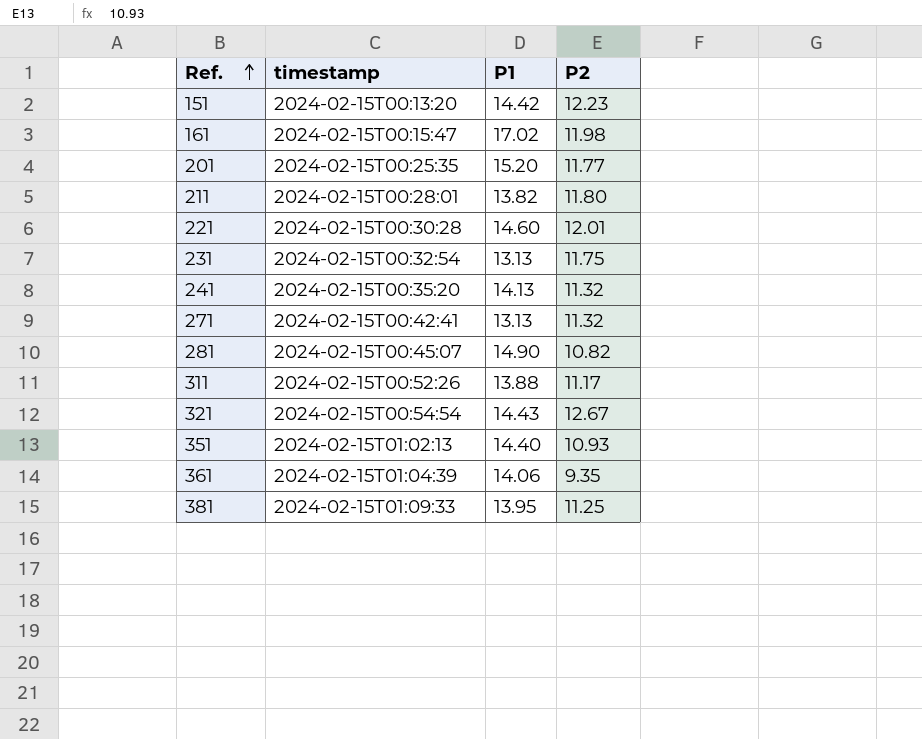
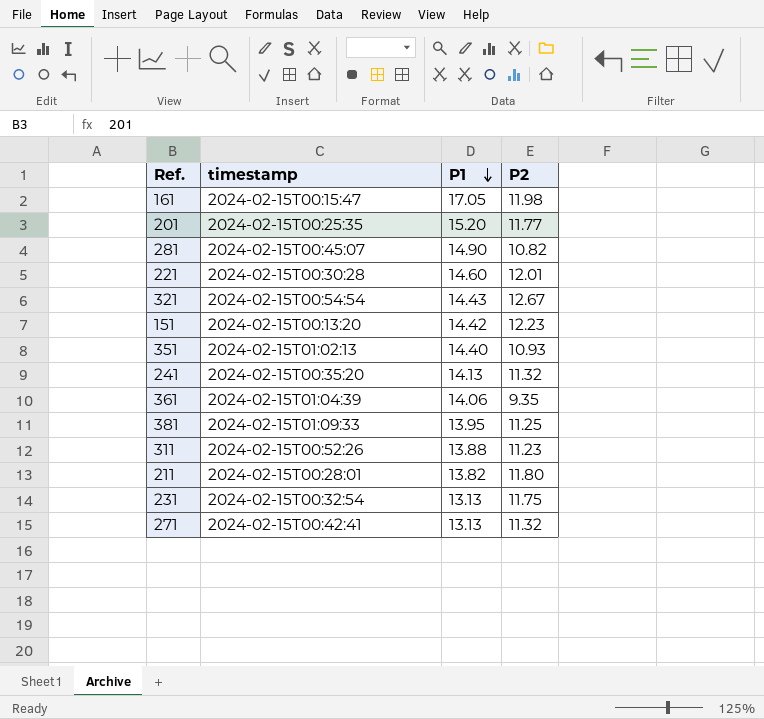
row order: Ref. ascending -> P1 descending
161 | P1: 17.02 -> 17.05
311 | P2: 11.17 -> 11.23

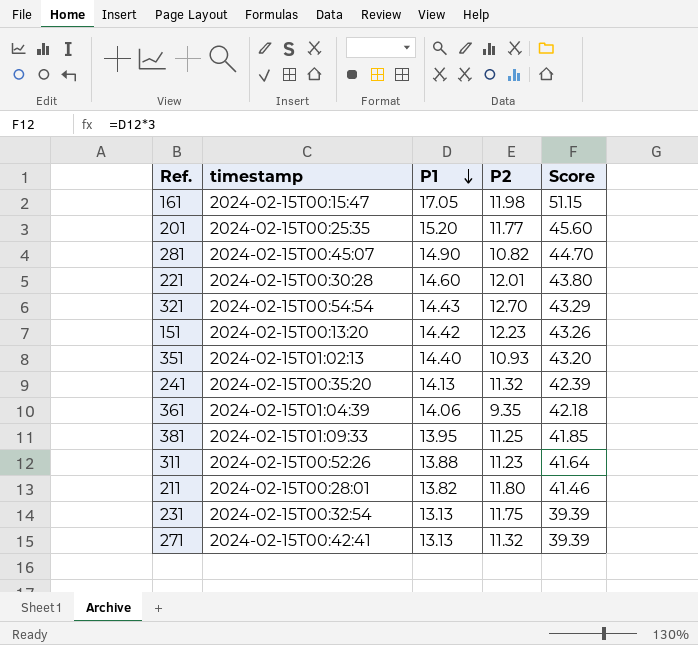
column Score | formula: none -> [P1] * 3
321 | P2: 12.67 -> 12.70

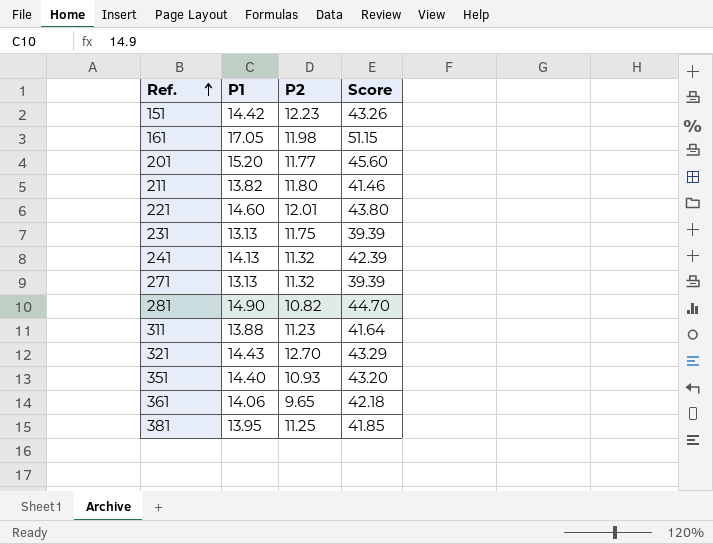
row order: P1 descending -> Ref. ascending
column timestamp | position: 2 -> none
361 | P2: 9.35 -> 9.65

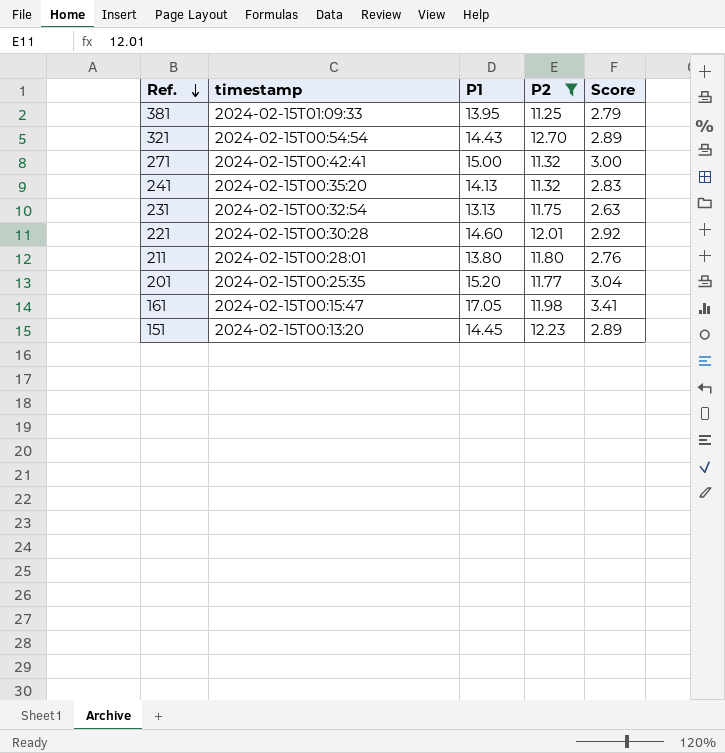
filter: none -> P2 >= 11.25
row order: Ref. ascending -> Ref. descending
column timestamp | position: none -> 2
column Score | formula: [P1] * 3 -> [P1] * 0.2
271 | P1: 13.13 -> 15.00
211 | P1: 13.82 -> 13.80
151 | P1: 14.42 -> 14.45

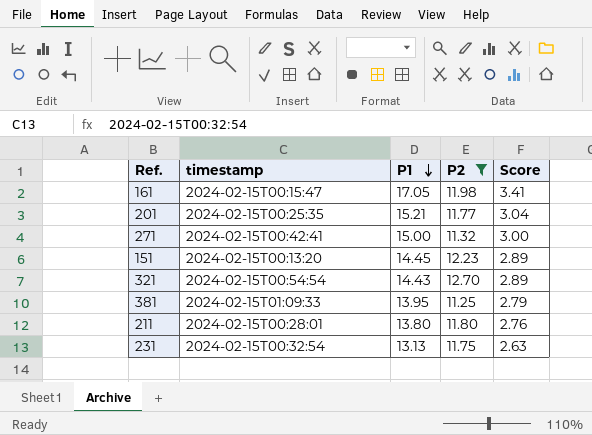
row order: Ref. descending -> P1 descending
row 241: 2024-02-15T00:35:20 | 14.13 | 11.32 | 2.83 -> none
row 221: 2024-02-15T00:30:28 | 14.60 | 12.01 | 2.92 -> none
201 | P1: 15.20 -> 15.21

